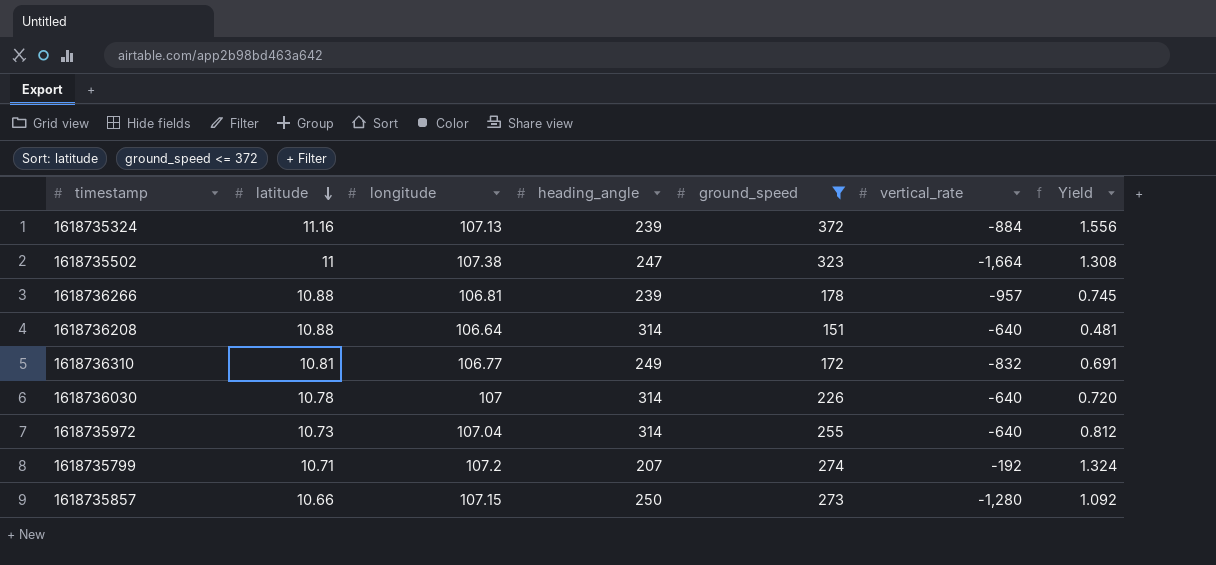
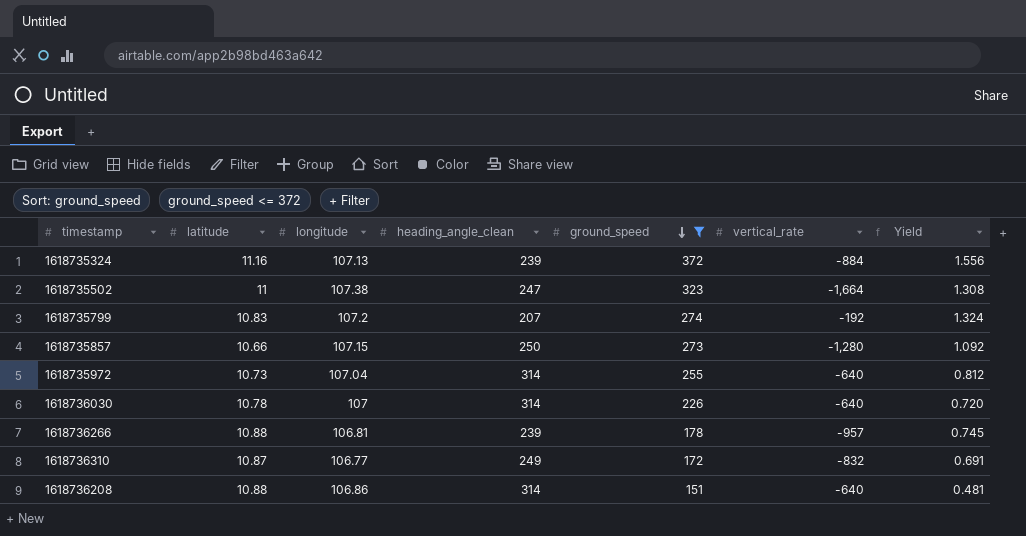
row order: latitude descending -> ground_speed descending
column name: heading_angle -> heading_angle_clean
1618735799 | latitude: 10.71 -> 10.83
1618736310 | latitude: 10.81 -> 10.87
1618736208 | longitude: 106.64 -> 106.86

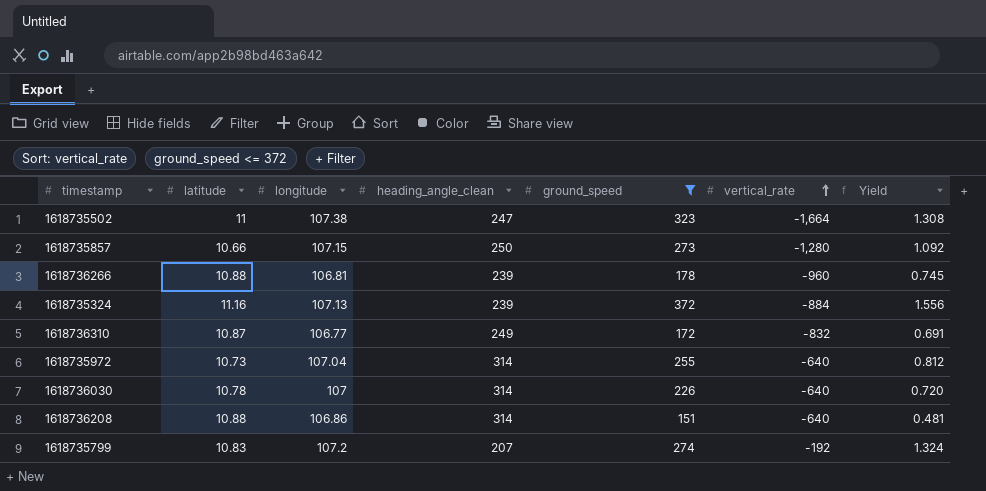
row order: ground_speed descending -> vertical_rate ascending
1618736266 | vertical_rate: -957 -> -960

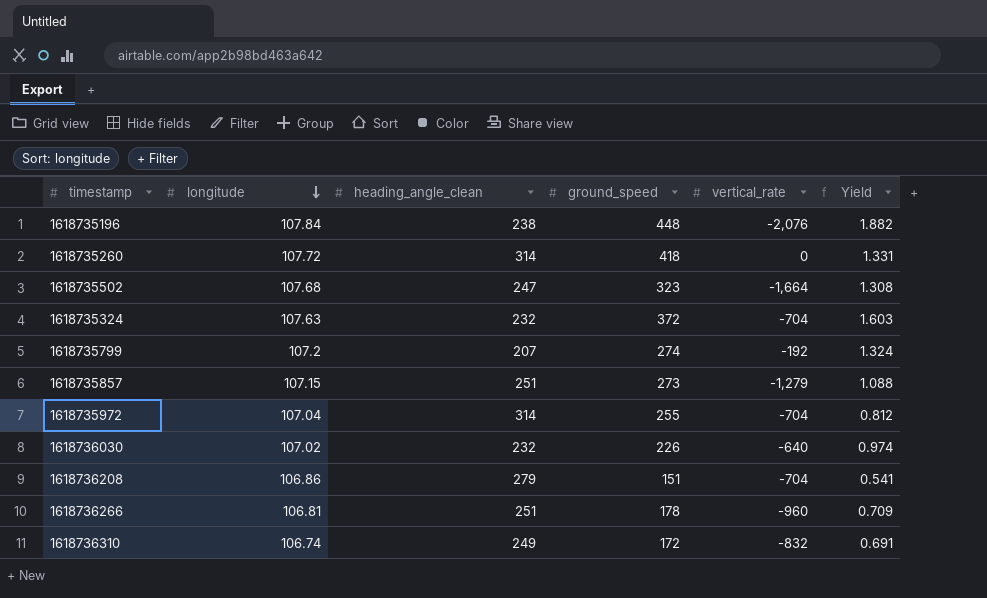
filter: ground_speed <= 372 -> none
row order: vertical_rate ascending -> longitude descending
column latitude | position: 2 -> none
1618735502 | longitude: 107.38 -> 107.68
1618735324 | longitude: 107.13 -> 107.63
1618735324 | heading_angle_clean: 239 -> 232
1618735324 | vertical_rate: -884 -> -704
1618735324 | Yield: 1.556 -> 1.603
1618735857 | heading_angle_clean: 250 -> 251
1618735857 | vertical_rate: -1,280 -> -1,279
1618735857 | Yield: 1.092 -> 1.088
1618735972 | vertical_rate: -640 -> -704
1618736030 | longitude: 107 -> 107.02
1618736030 | heading_angle_clean: 314 -> 232
1618736030 | Yield: 0.720 -> 0.974
1618736208 | heading_angle_clean: 314 -> 279
1618736208 | vertical_rate: -640 -> -704
1618736208 | Yield: 0.481 -> 0.541
1618736266 | heading_angle_clean: 239 -> 251
1618736266 | Yield: 0.745 -> 0.709
1618736310 | longitude: 106.77 -> 106.74

